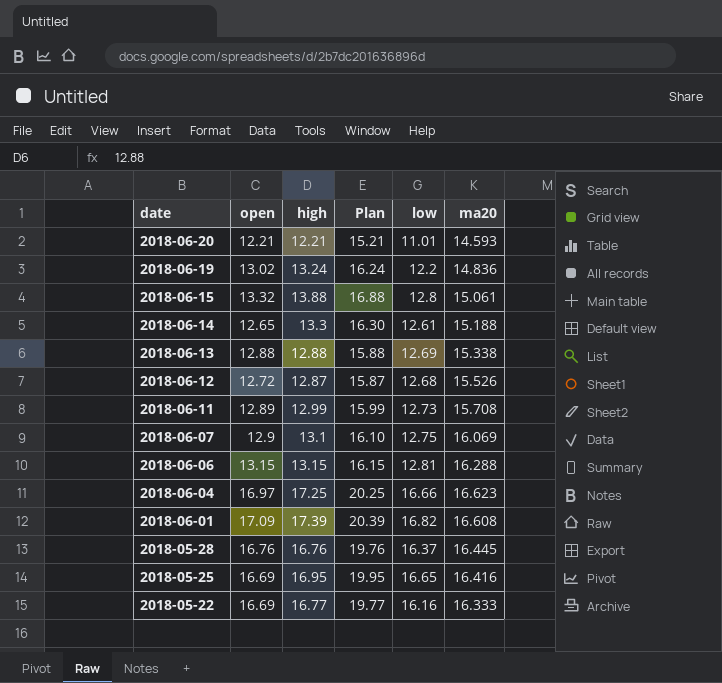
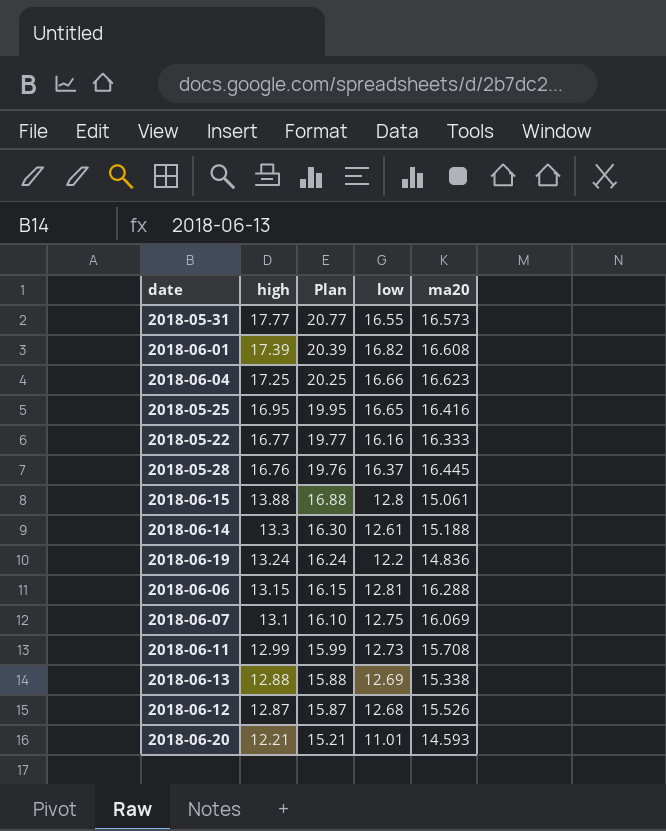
row order: date descending -> high descending
column open | position: 2 -> none
row 2018-05-31: none -> 17.77 | 20.77 | 16.55 | 16.573

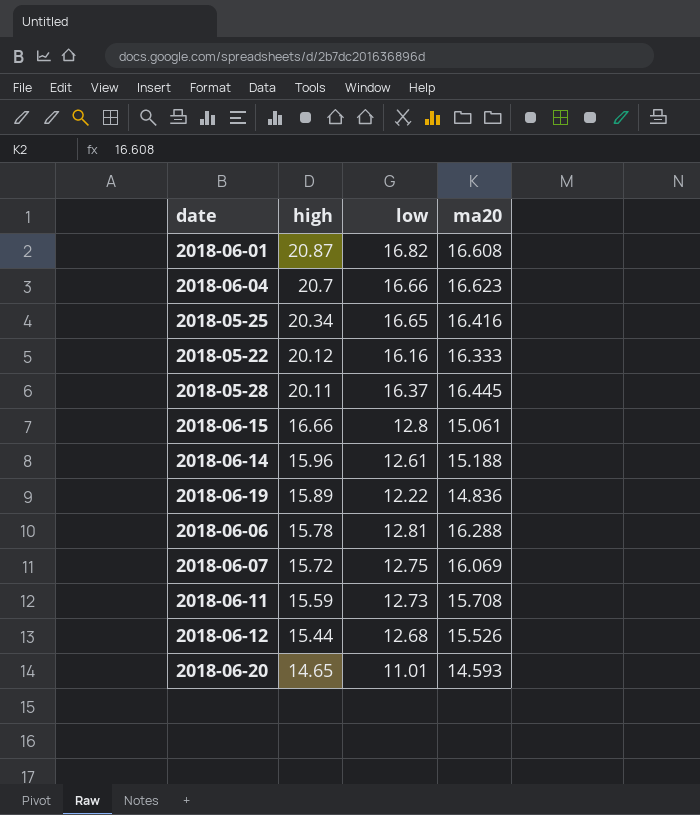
column Plan | formula: [high] + 3 -> none
row 2018-05-31: 17.77 | 20.77 | 16.55 | 16.573 -> none
row 2018-06-13: 12.88 | 15.88 | 12.69 | 15.338 -> none
2018-06-01 | high: 17.39 -> 20.87
2018-06-04 | high: 17.25 -> 20.7
2018-05-25 | high: 16.95 -> 20.34
2018-05-22 | high: 16.77 -> 20.12
2018-05-28 | high: 16.76 -> 20.11
2018-06-15 | high: 13.88 -> 16.66
2018-06-14 | high: 13.3 -> 15.96
2018-06-19 | high: 13.24 -> 15.89
2018-06-19 | low: 12.2 -> 12.22
2018-06-06 | high: 13.15 -> 15.78
2018-06-07 | high: 13.1 -> 15.72
2018-06-11 | high: 12.99 -> 15.59
2018-06-12 | high: 12.87 -> 15.44
2018-06-20 | high: 12.21 -> 14.65

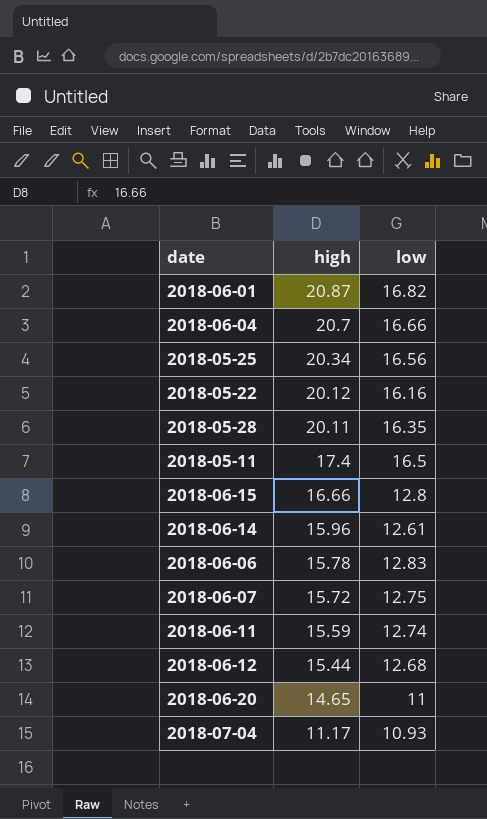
column ma20 | position: 4 -> none
row 2018-06-19: 15.89 | 12.22 | 14.836 -> none
2018-05-25 | low: 16.65 -> 16.56
2018-05-28 | low: 16.37 -> 16.35
row 2018-05-11: none -> 17.4 | 16.5
2018-06-06 | low: 12.81 -> 12.83
2018-06-11 | low: 12.73 -> 12.74
2018-06-20 | low: 11.01 -> 11
row 2018-07-04: none -> 11.17 | 10.93

